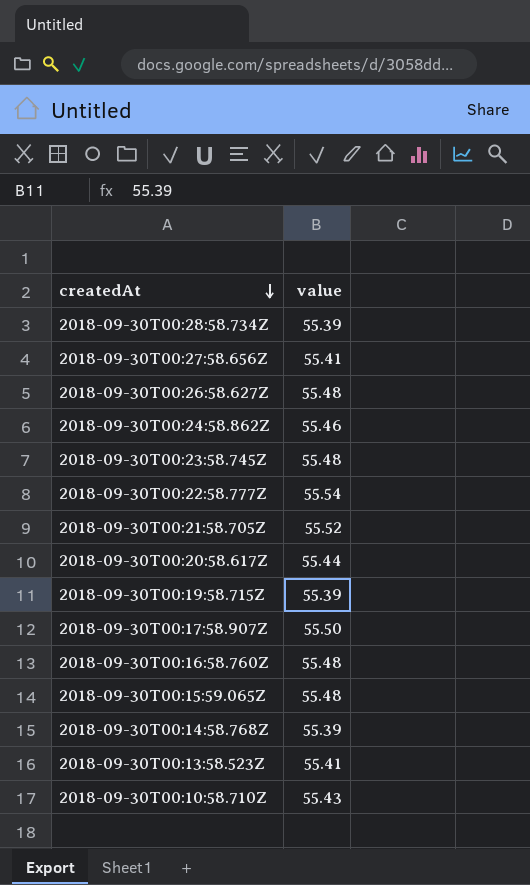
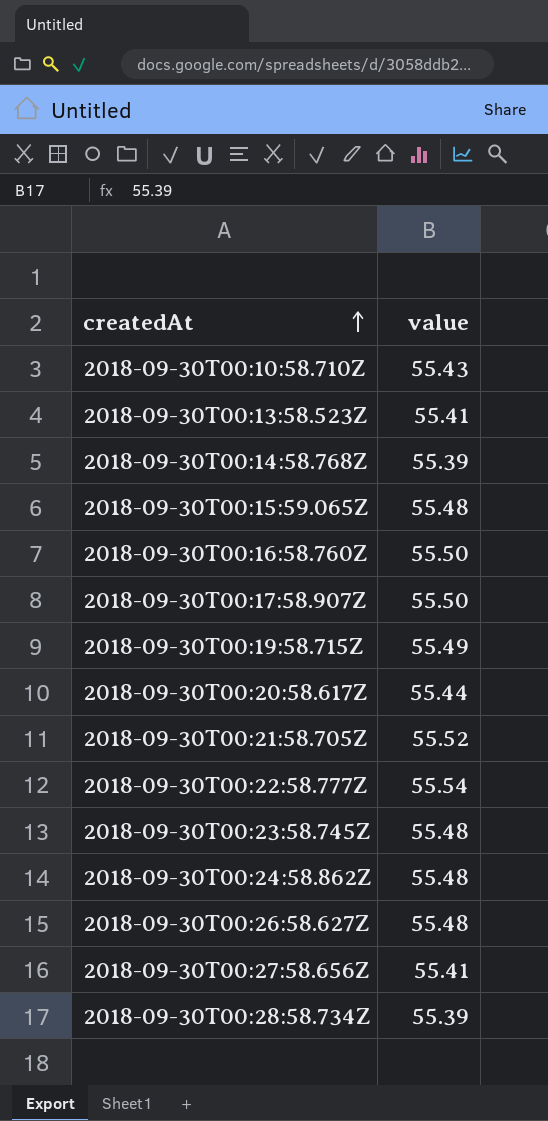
row order: createdAt descending -> createdAt ascending
2018-09-30T00:16:58.760Z | value: 55.48 -> 55.50
2018-09-30T00:19:58.715Z | value: 55.39 -> 55.49
2018-09-30T00:24:58.862Z | value: 55.46 -> 55.48

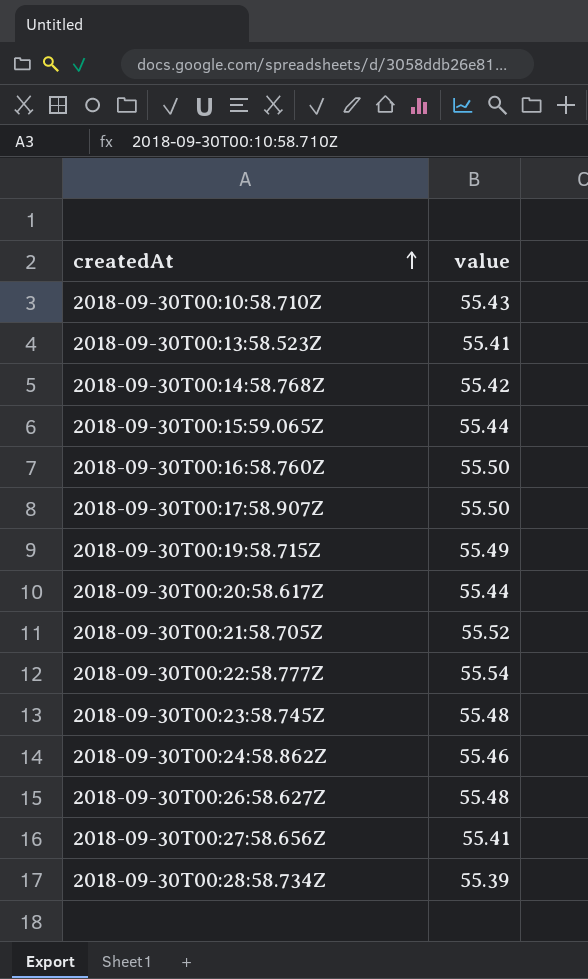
2018-09-30T00:14:58.768Z | value: 55.39 -> 55.42
2018-09-30T00:15:59.065Z | value: 55.48 -> 55.44
2018-09-30T00:24:58.862Z | value: 55.48 -> 55.46

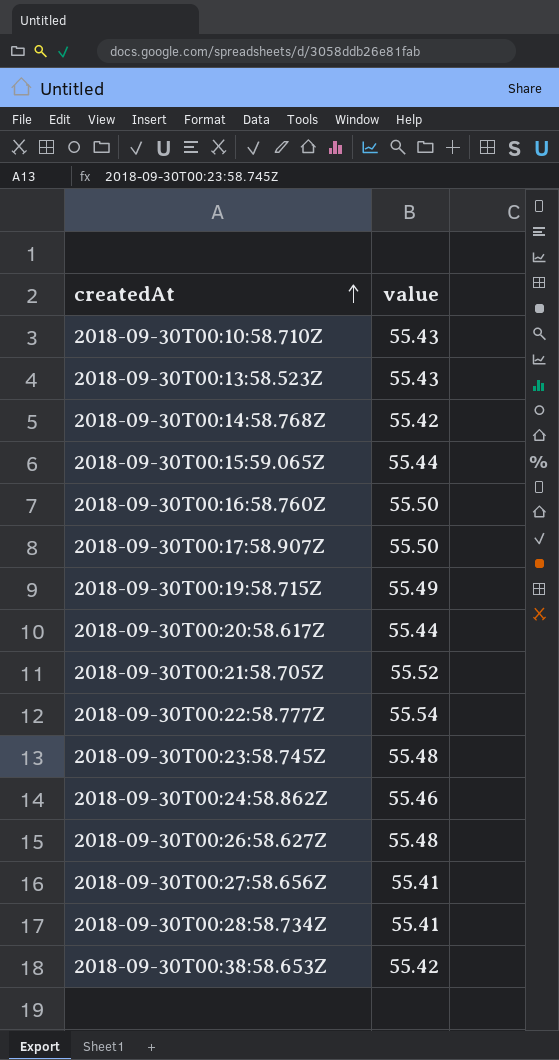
2018-09-30T00:13:58.523Z | value: 55.41 -> 55.43
2018-09-30T00:28:58.734Z | value: 55.39 -> 55.41
row 2018-09-30T00:38:58.653Z: none -> 55.42

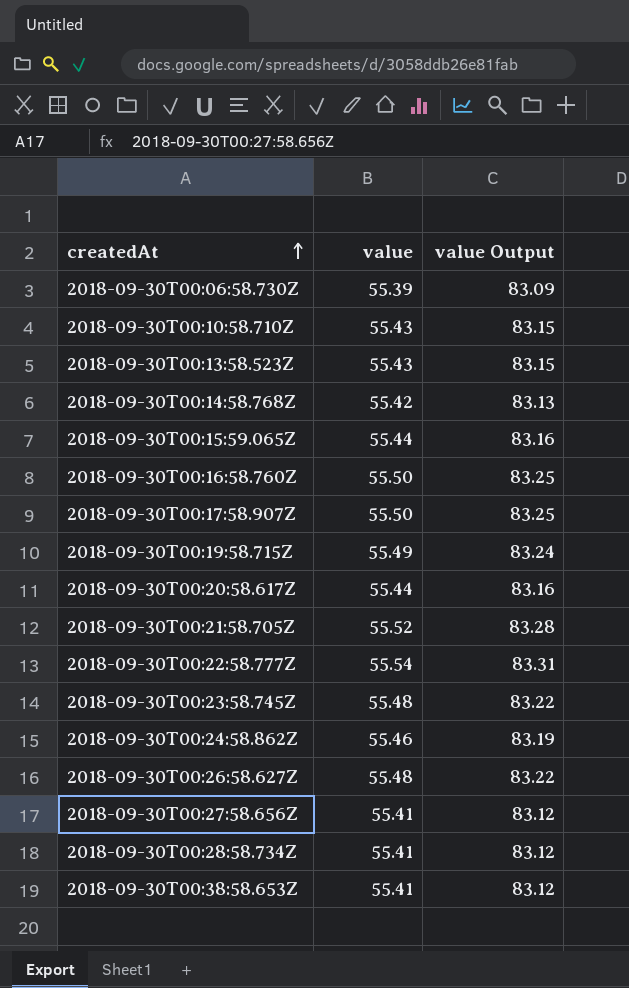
column value Output | formula: none -> [value] * 1.5
row 2018-09-30T00:06:58.730Z: none -> 55.39 | 83.09
2018-09-30T00:38:58.653Z | value: 55.42 -> 55.41

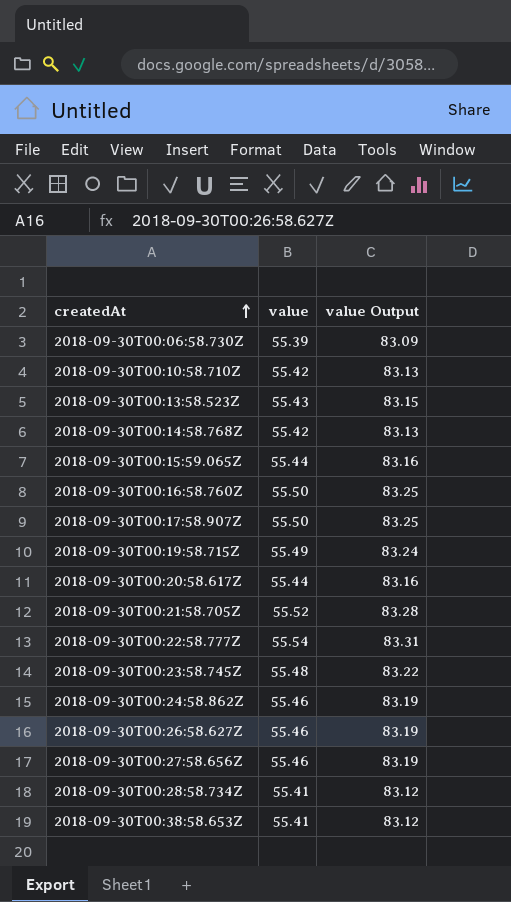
2018-09-30T00:10:58.710Z | value: 55.43 -> 55.42
2018-09-30T00:10:58.710Z | value Output: 83.15 -> 83.13
2018-09-30T00:26:58.627Z | value: 55.48 -> 55.46
2018-09-30T00:26:58.627Z | value Output: 83.22 -> 83.19
2018-09-30T00:27:58.656Z | value: 55.41 -> 55.46
2018-09-30T00:27:58.656Z | value Output: 83.12 -> 83.19

